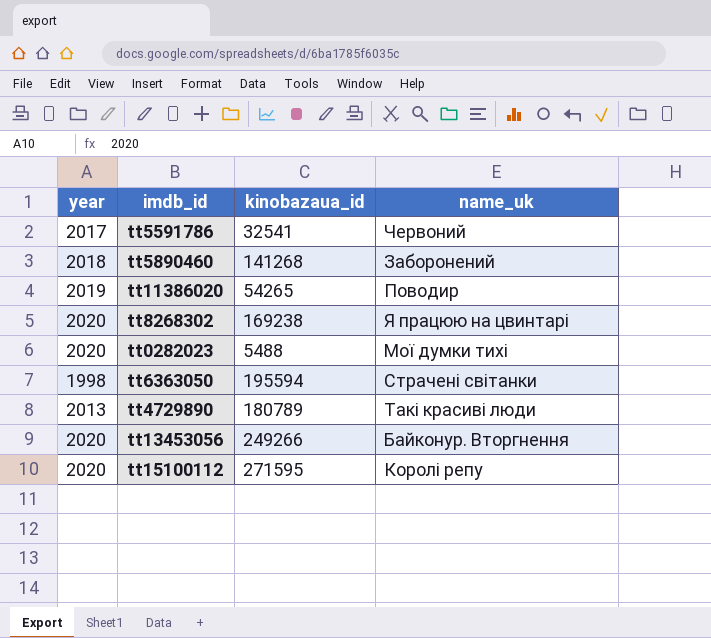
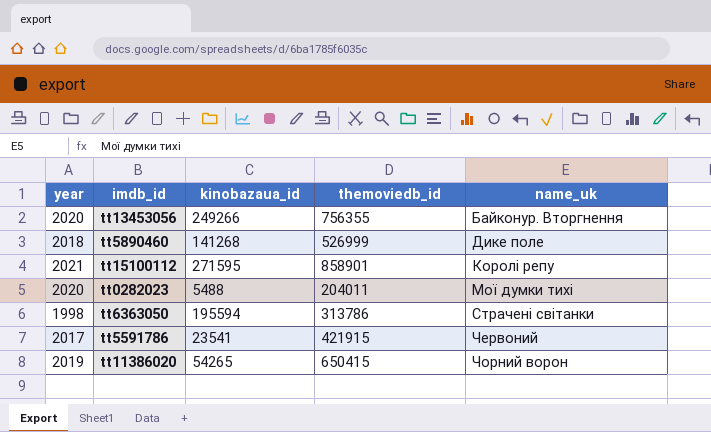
row order: none -> name_uk ascending
column themoviedb_id | position: none -> 4
row tt8268302: 2020 | 169238 | Я працюю на цвинтарі -> none
row tt4729890: 2013 | 180789 | Такі красиві люди -> none
tt5890460 | name_uk: Заборонений -> Дике поле
tt15100112 | year: 2020 -> 2021
tt5591786 | kinobazaua_id: 32541 -> 23541
tt11386020 | name_uk: Поводир -> Чорний ворон

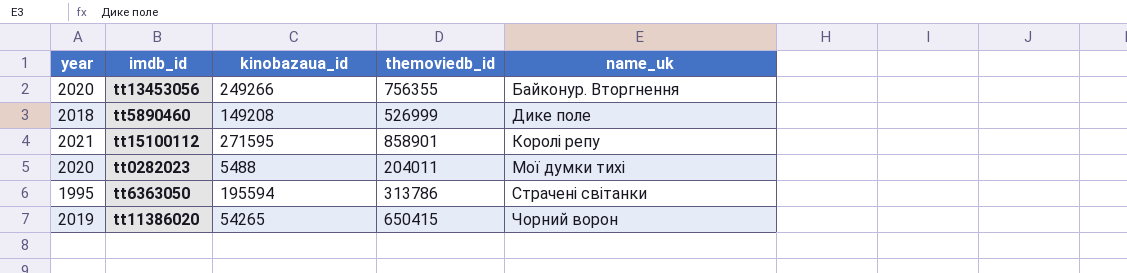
row tt5591786: 2017 | 23541 | 421915 | Червоний -> none
tt5890460 | kinobazaua_id: 141268 -> 149208
tt6363050 | year: 1998 -> 1995

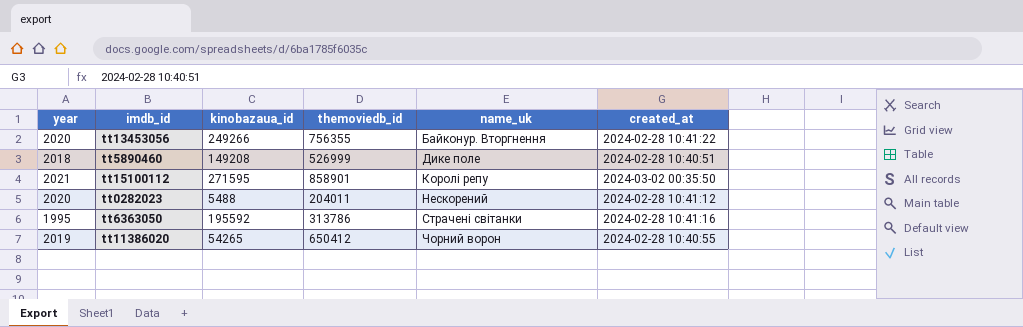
column created_at | position: none -> 6
tt0282023 | name_uk: Мої думки тихі -> Нескорений
tt6363050 | kinobazaua_id: 195594 -> 195592
tt11386020 | themoviedb_id: 650415 -> 650412

